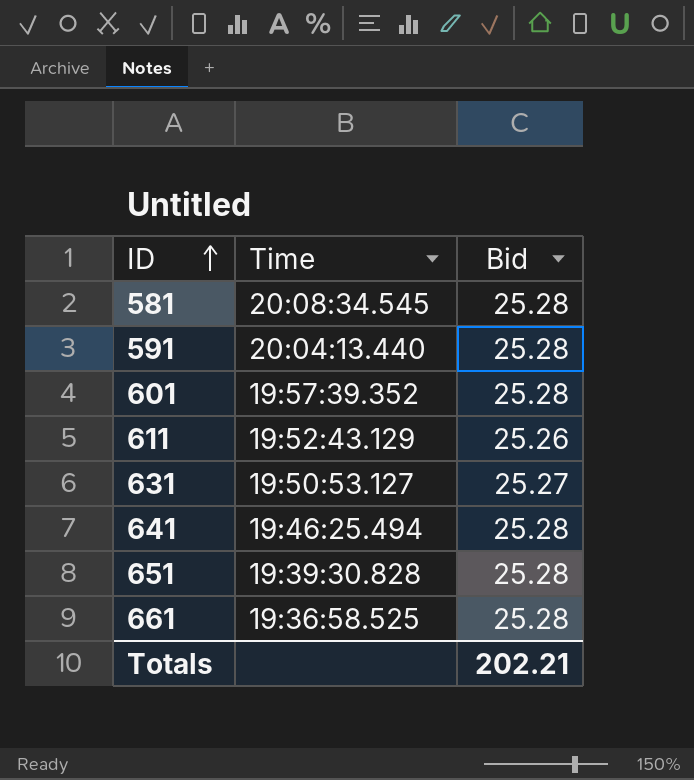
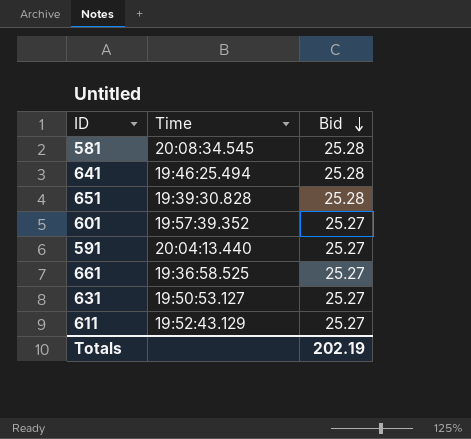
row order: ID ascending -> Bid descending
601 | Bid: 25.28 -> 25.27
591 | Bid: 25.28 -> 25.27
661 | Bid: 25.28 -> 25.27
611 | Bid: 25.26 -> 25.27
Totals | Bid: 202.21 -> 202.19

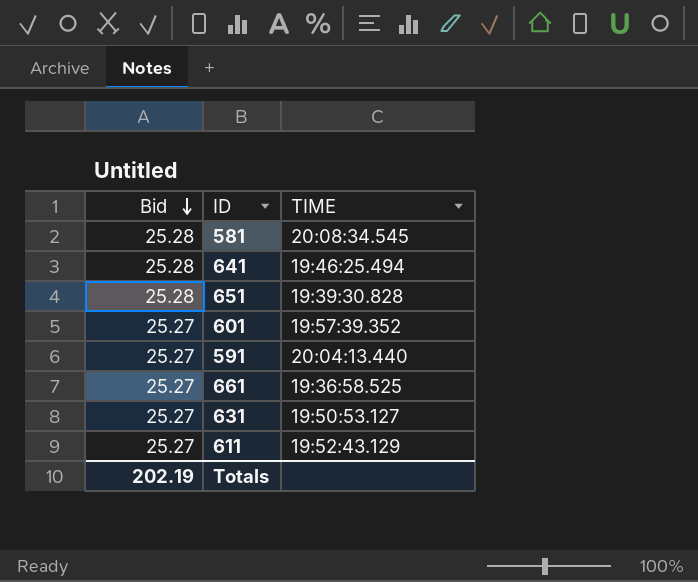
column Bid | position: 3 -> 1
column name: Time -> TIME

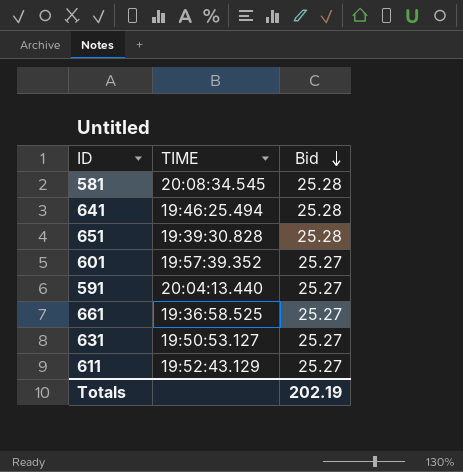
column Bid | position: 1 -> 3

